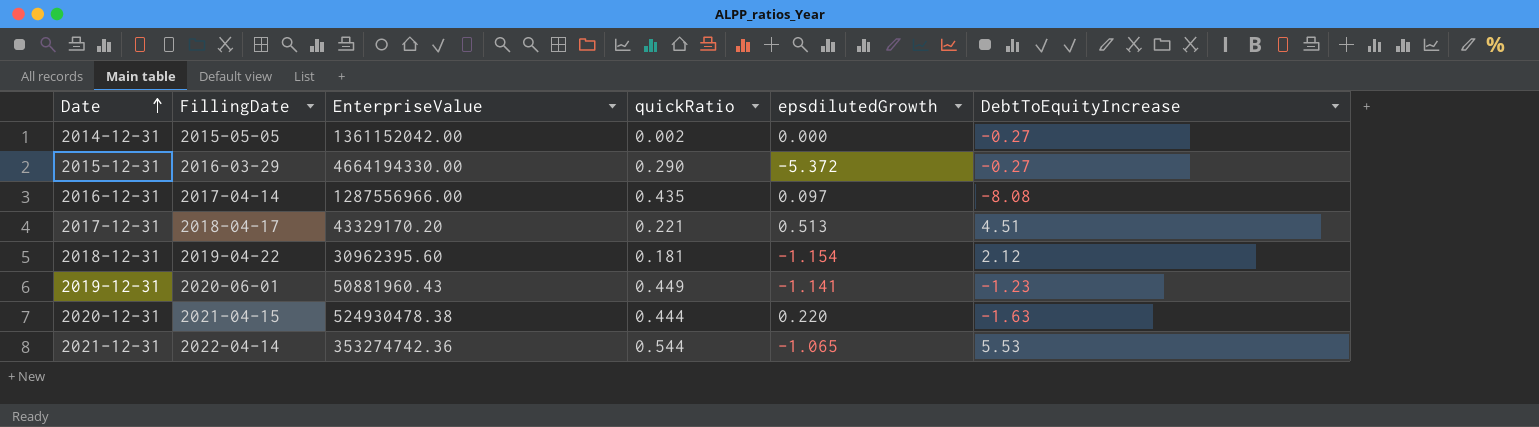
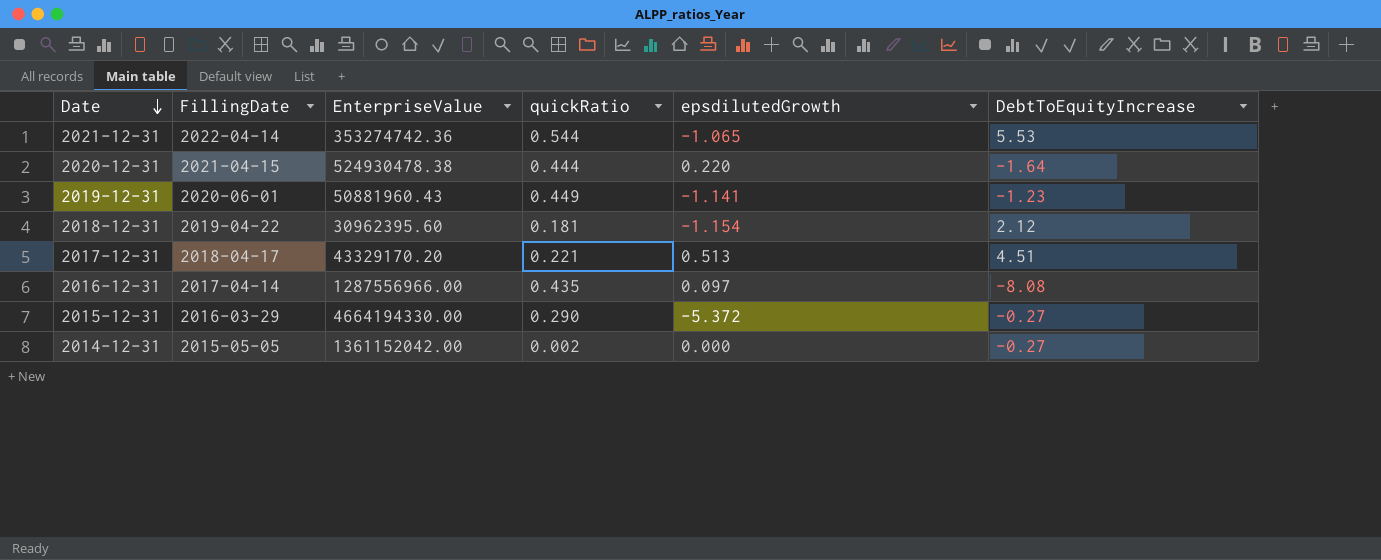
row order: Date ascending -> Date descending
2020-12-31 | DebtToEquityIncrease: -1.63 -> -1.64

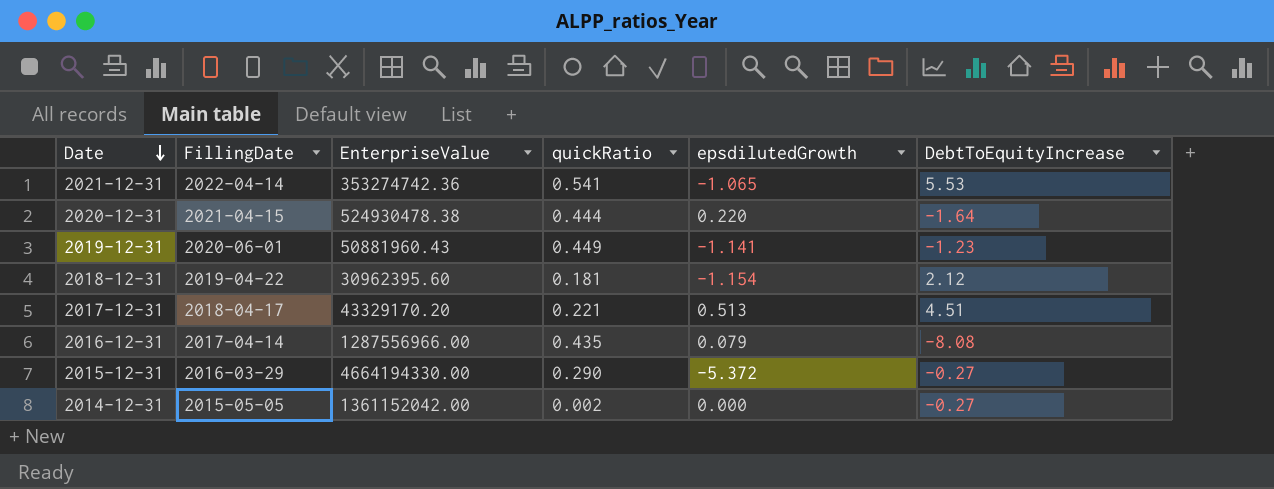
2021-12-31 | quickRatio: 0.544 -> 0.541
2016-12-31 | epsdilutedGrowth: 0.097 -> 0.079

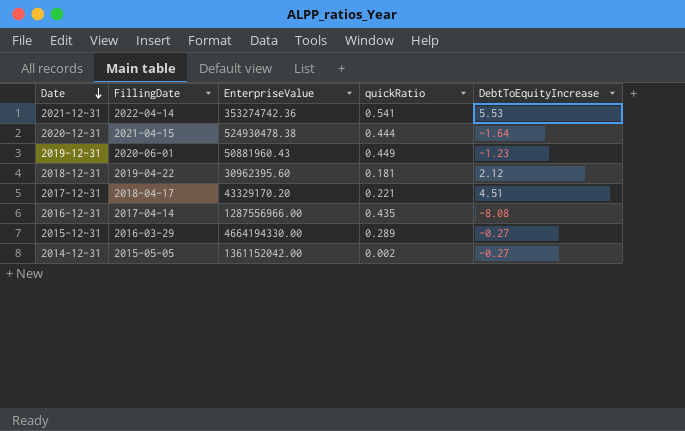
column epsdilutedGrowth | position: 5 -> none
2015-12-31 | quickRatio: 0.290 -> 0.289

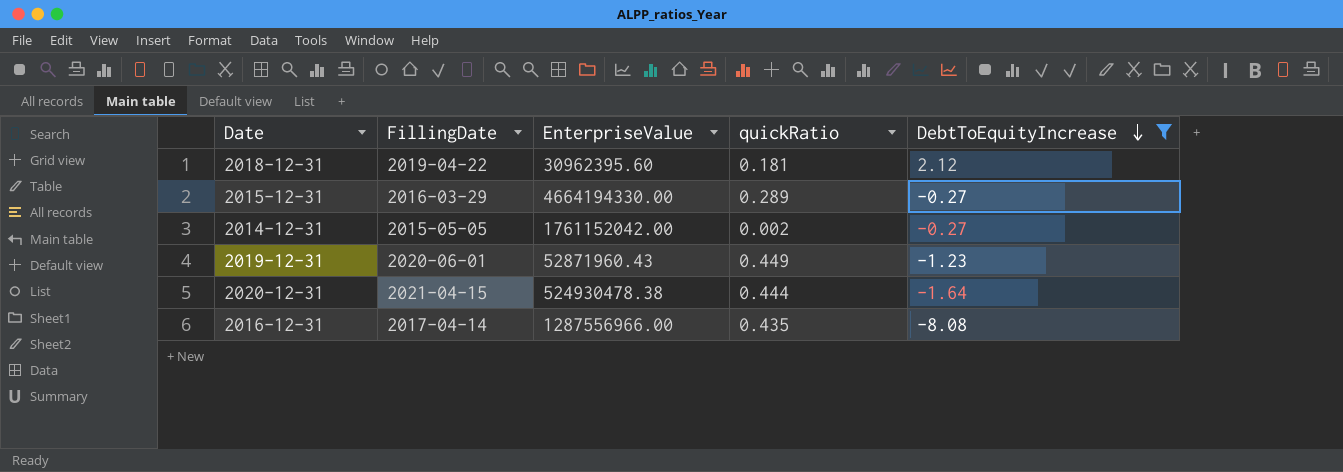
filter: none -> DebtToEquityIncrease <= 2.12
row order: Date descending -> DebtToEquityIncrease descending
2014-12-31 | EnterpriseValue: 1361152042.00 -> 1761152042.00
2019-12-31 | EnterpriseValue: 50881960.43 -> 52871960.43

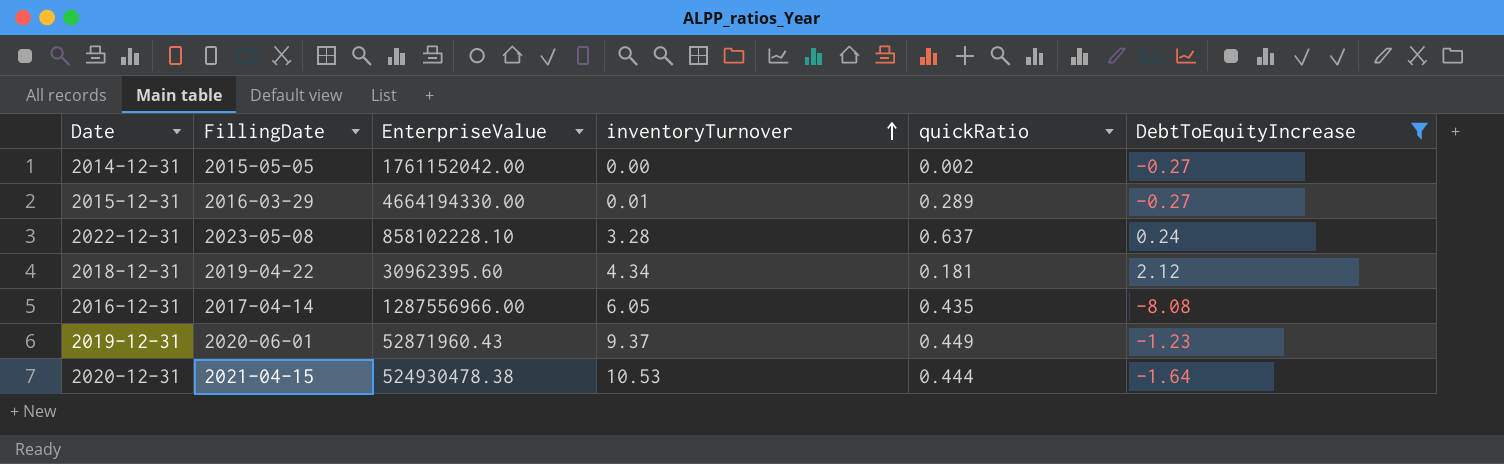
row order: DebtToEquityIncrease descending -> inventoryTurnover ascending
column inventoryTurnover | position: none -> 4
row 2022-12-31: none -> 2023-05-08 | 858102228.10 | 3.28 | 0.637 | 0.24

